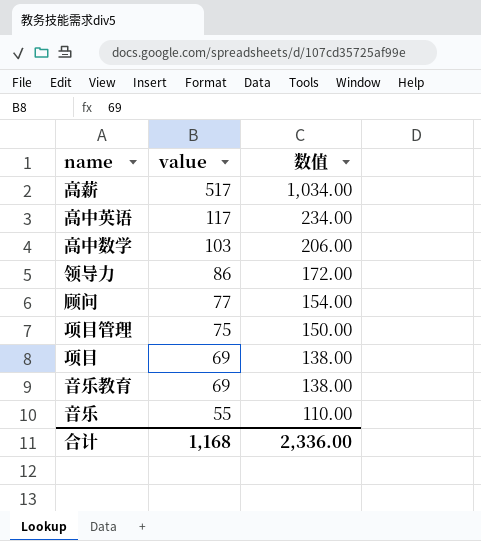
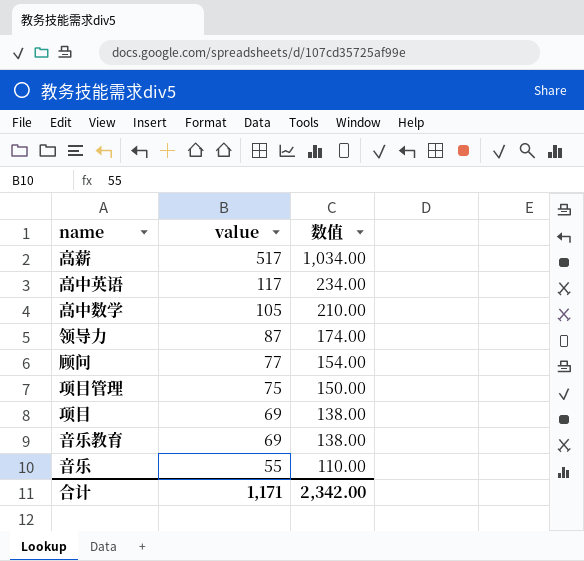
高中数学 | value: 103 -> 105
高中数学 | 数值: 206.00 -> 210.00
领导力 | value: 86 -> 87
领导力 | 数值: 172.00 -> 174.00
合计 | value: 1,168 -> 1,171
合计 | 数值: 2,336.00 -> 2,342.00

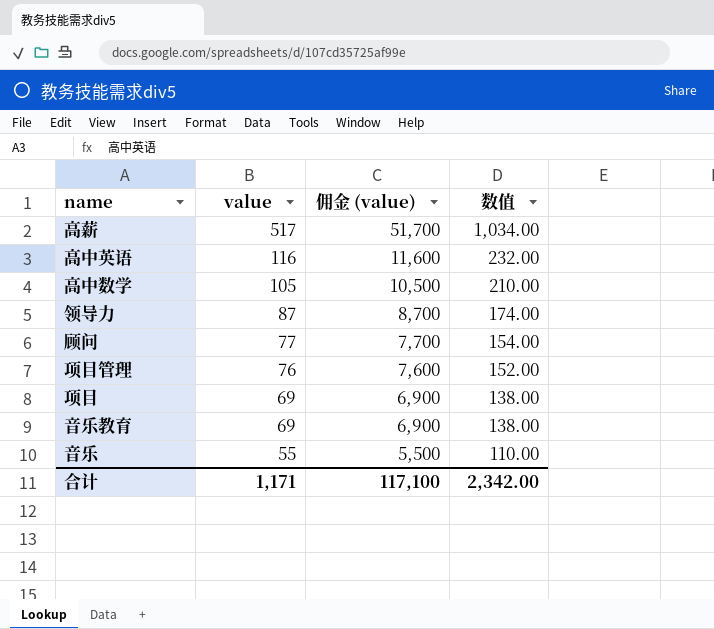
column 佣金 (value) | formula: none -> [value] * 100
高中英语 | value: 117 -> 116
高中英语 | 数值: 234.00 -> 232.00
项目管理 | value: 75 -> 76
项目管理 | 数值: 150.00 -> 152.00

